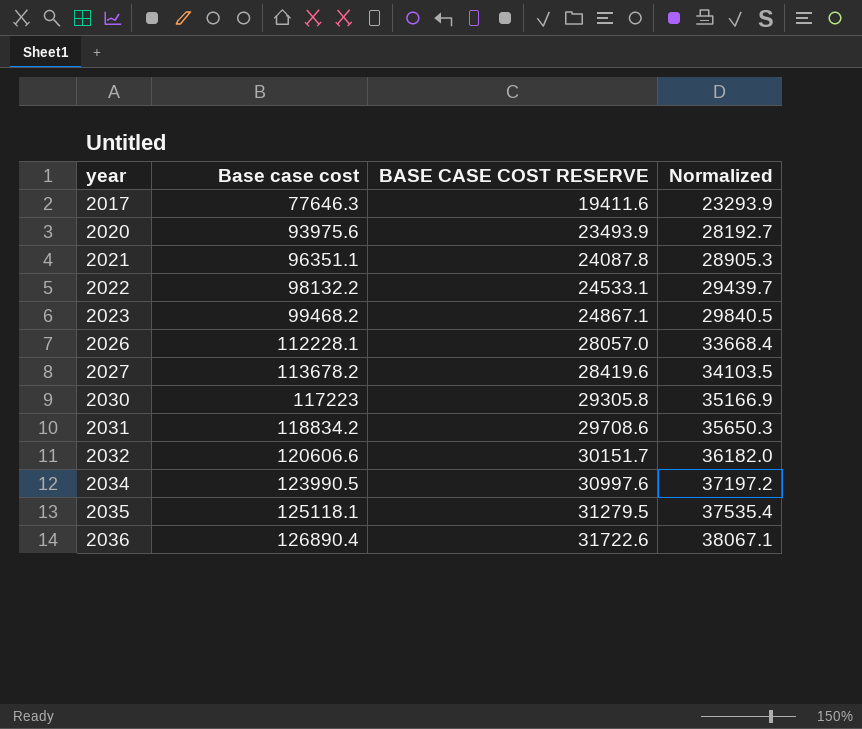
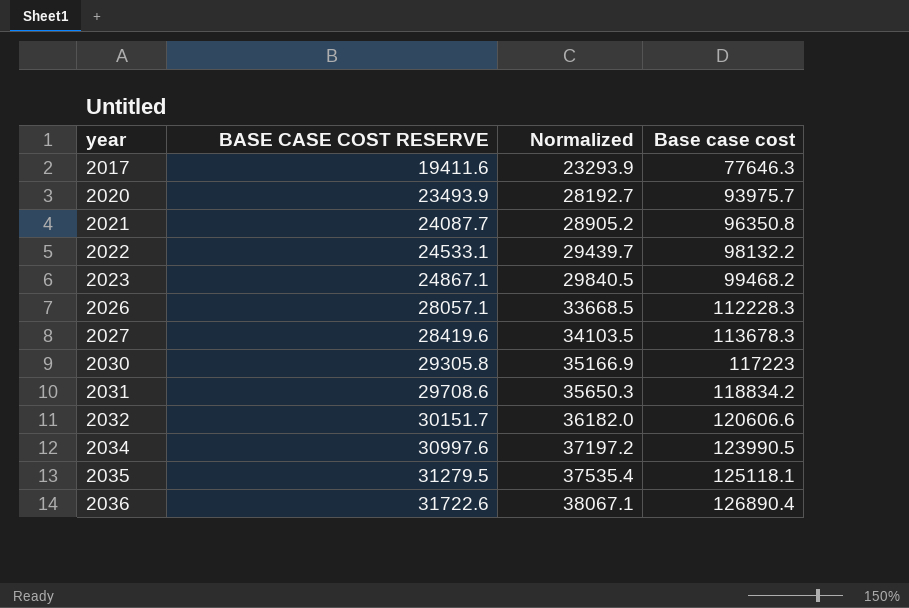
column Base case cost | position: 2 -> 4
2020 | Base case cost: 93975.6 -> 93975.7
2021 | BASE CASE COST RESERVE: 24087.8 -> 24087.7
2021 | Normalized: 28905.3 -> 28905.2
2021 | Base case cost: 96351.1 -> 96350.8
2026 | BASE CASE COST RESERVE: 28057.0 -> 28057.1
2026 | Normalized: 33668.4 -> 33668.5
2026 | Base case cost: 112228.1 -> 112228.3
2027 | Base case cost: 113678.2 -> 113678.3

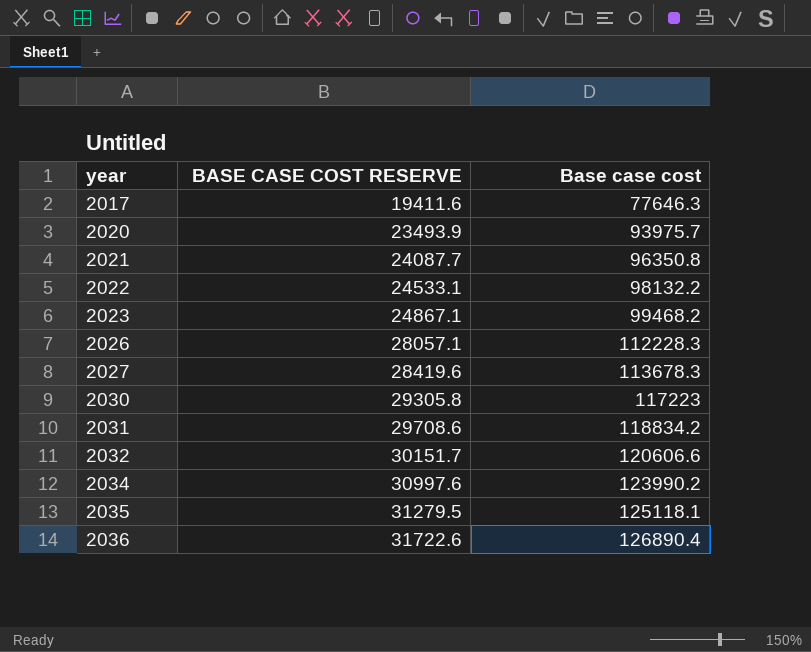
column Normalized | formula: [Base case cost] * 0.3 -> none
2034 | Base case cost: 123990.5 -> 123990.2

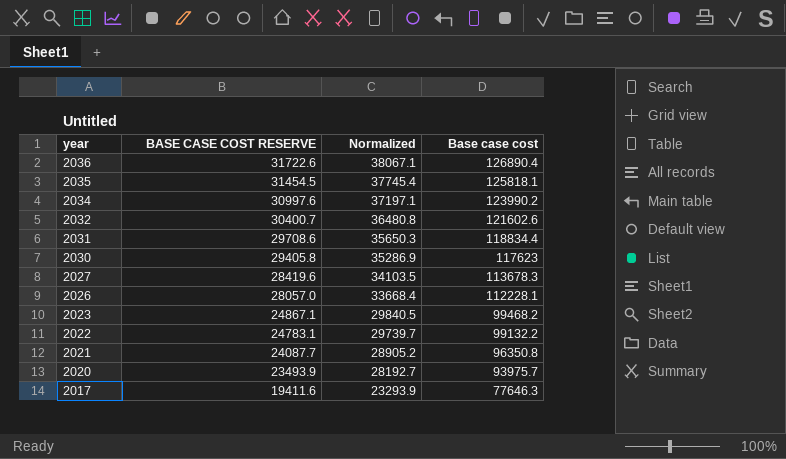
row order: year ascending -> year descending
column Normalized | formula: none -> [Base case cost] * 0.3
2035 | BASE CASE COST RESERVE: 31279.5 -> 31454.5
2035 | Base case cost: 125118.1 -> 125818.1
2032 | BASE CASE COST RESERVE: 30151.7 -> 30400.7
2032 | Base case cost: 120606.6 -> 121602.6
2031 | Base case cost: 118834.2 -> 118834.4
2030 | BASE CASE COST RESERVE: 29305.8 -> 29405.8
2030 | Base case cost: 117223 -> 117623
2026 | BASE CASE COST RESERVE: 28057.1 -> 28057.0
2026 | Base case cost: 112228.3 -> 112228.1
2022 | BASE CASE COST RESERVE: 24533.1 -> 24783.1
2022 | Base case cost: 98132.2 -> 99132.2

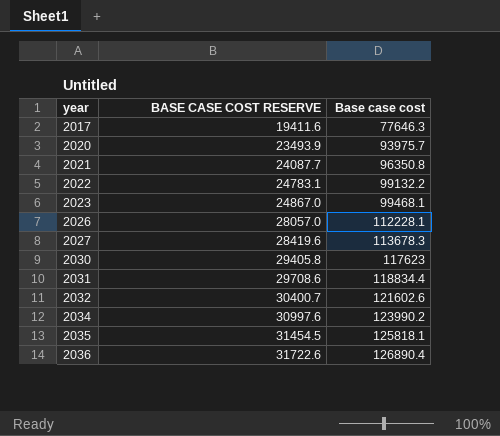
row order: year descending -> year ascending
column Normalized | formula: [Base case cost] * 0.3 -> none
2023 | BASE CASE COST RESERVE: 24867.1 -> 24867.0
2023 | Base case cost: 99468.2 -> 99468.1

